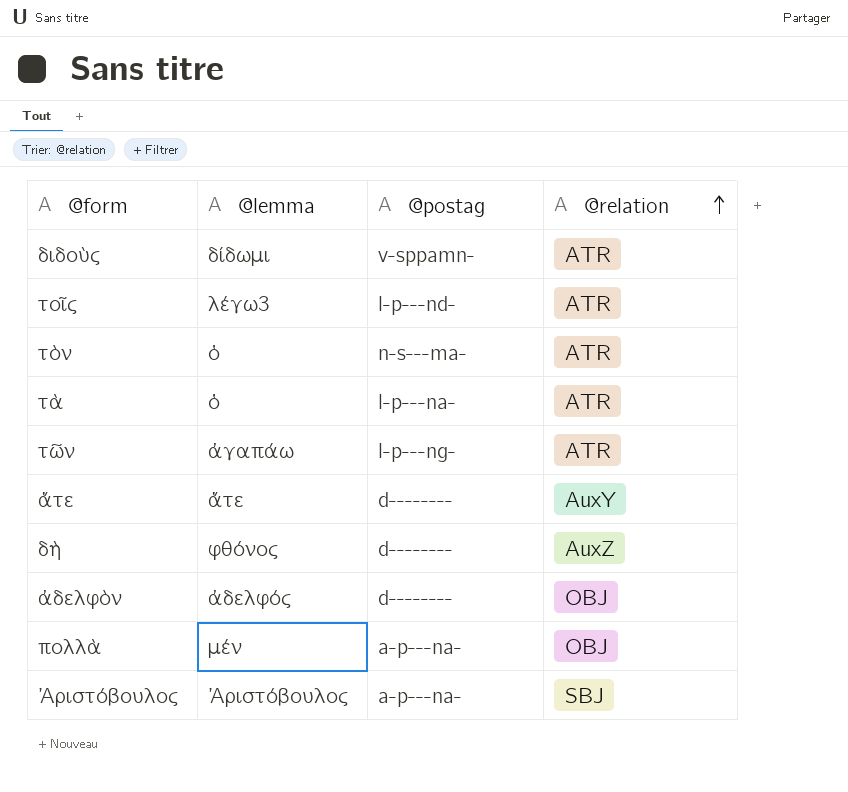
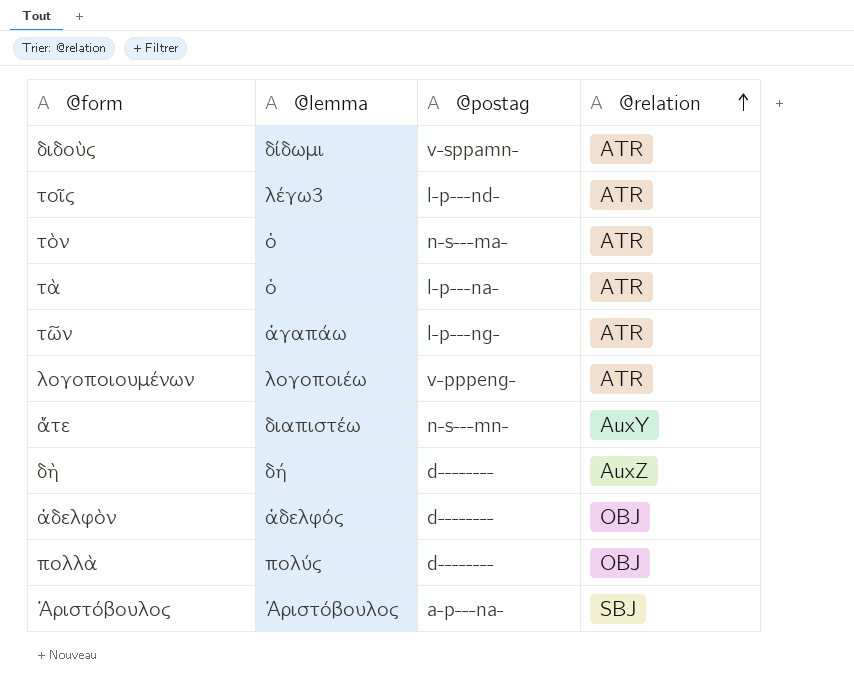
row λογοποιουμένων: none -> λογοποιέω | v-pppeng- | ATR
ἅτε | @lemma: ἅτε -> διαπιστέω
ἅτε | @postag: d-------- -> n-s---mn-
δὴ | @lemma: φθόνος -> δή
πολλὰ | @lemma: μέν -> πολύς
πολλὰ | @postag: a-p---na- -> d--------

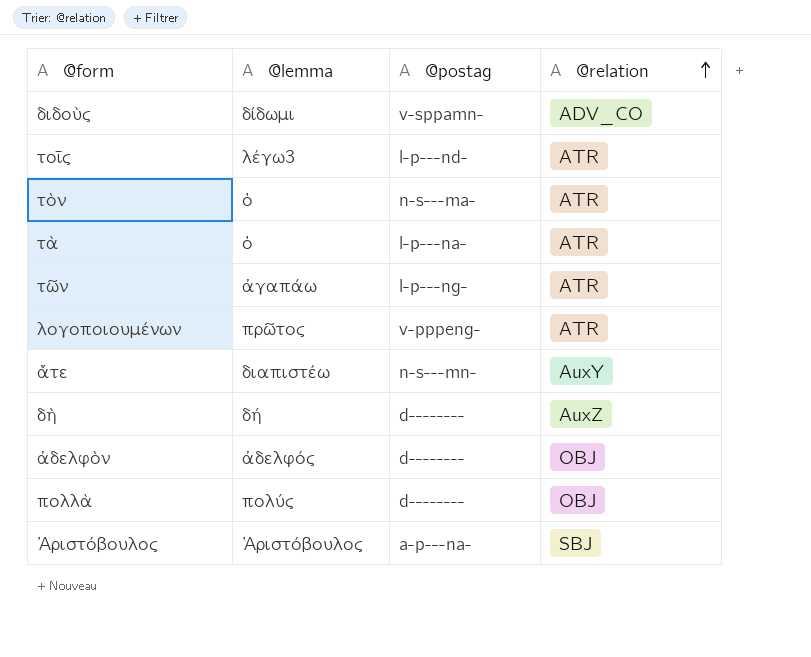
διδοὺς | @relation: ATR -> ADV_CO
λογοποιουμένων | @lemma: λογοποιέω -> πρῶτος

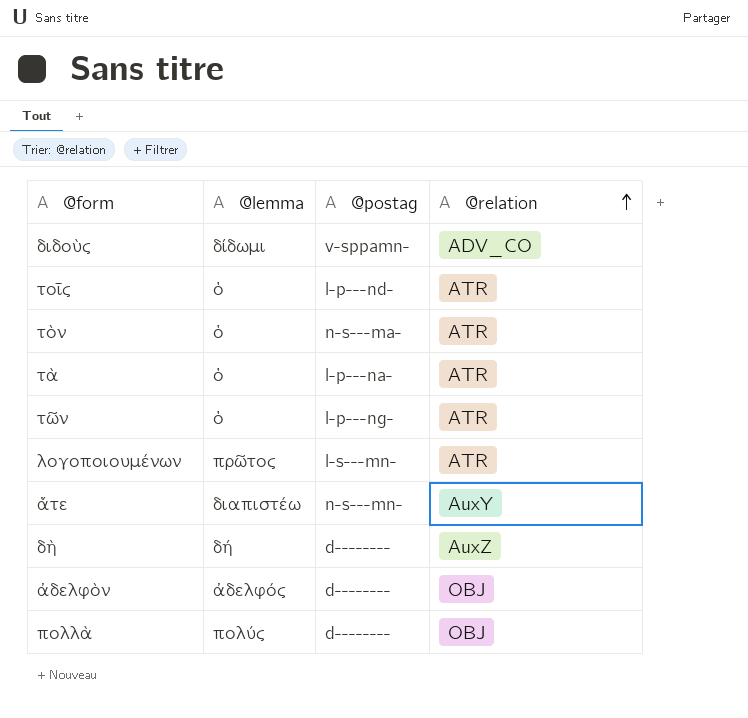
row Ἀριστόβουλος: Ἀριστόβουλος | a-p---na- | SBJ -> none
τοῖς | @lemma: λέγω3 -> ὁ
τῶν | @lemma: ἀγαπάω -> ὁ
λογοποιουμένων | @postag: v-pppeng- -> l-s---mn-

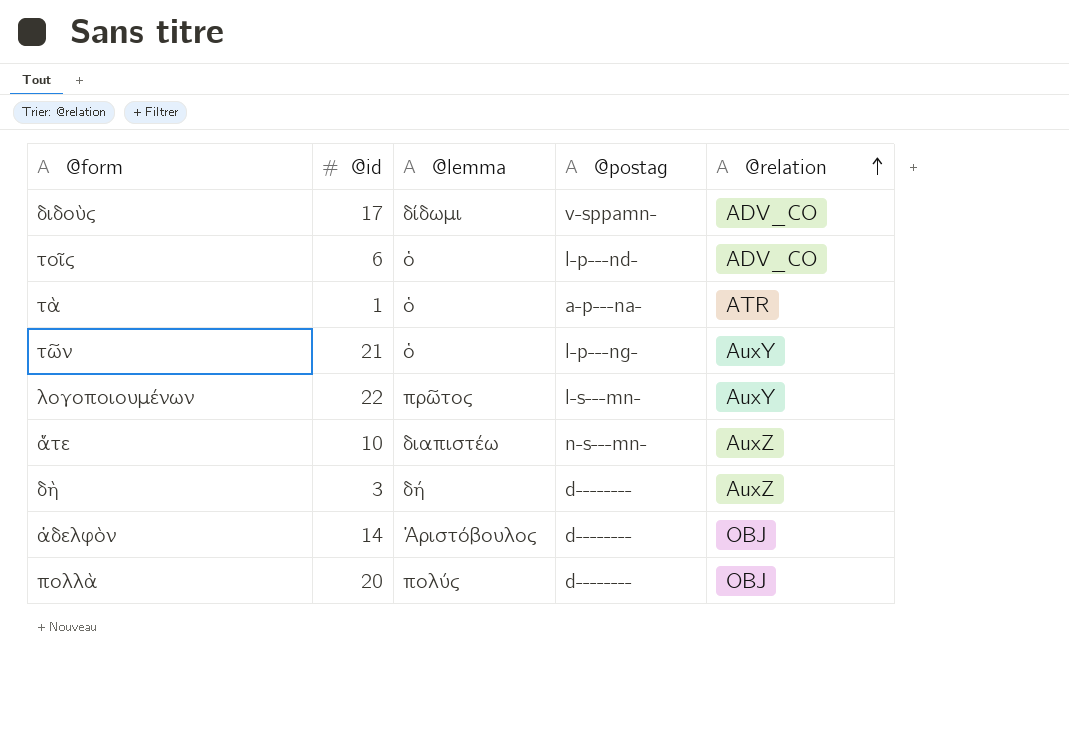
column @id | position: none -> 2
row τὸν: ὁ | n-s---ma- | ATR -> none
τοῖς | @relation: ATR -> ADV_CO
τὰ | @postag: l-p---na- -> a-p---na-
τῶν | @relation: ATR -> AuxY
λογοποιουμένων | @relation: ATR -> AuxY
ἅτε | @relation: AuxY -> AuxZ
ἀδελφὸν | @lemma: ἀδελφός -> Ἀριστόβουλος

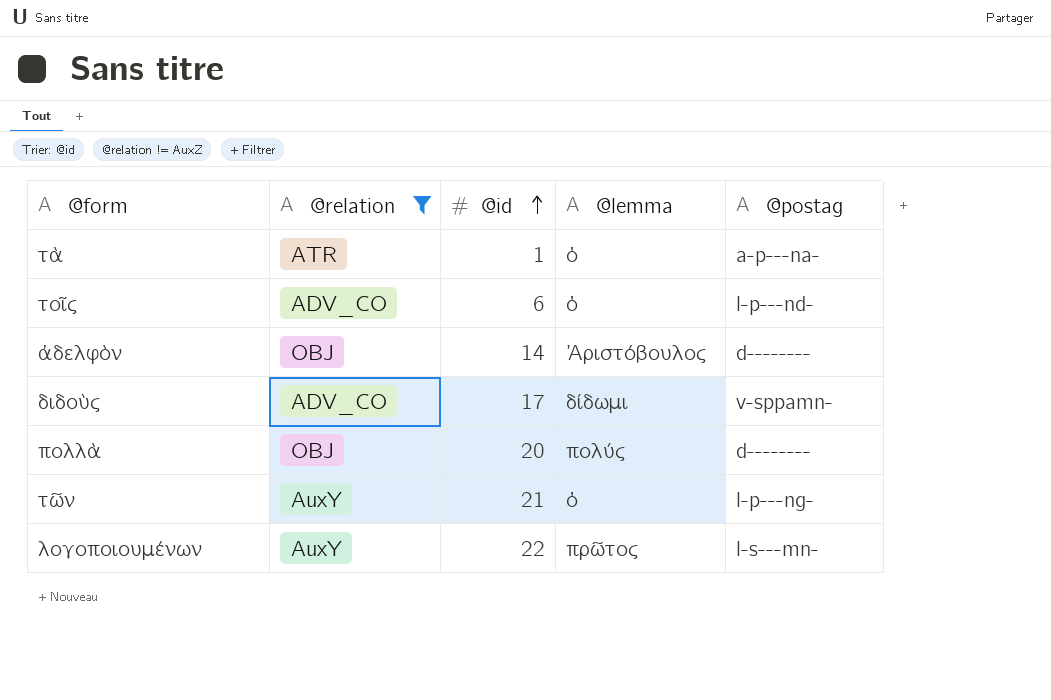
filter: none -> @relation != AuxZ
row order: @relation ascending -> @id ascending
column @relation | position: 5 -> 2

